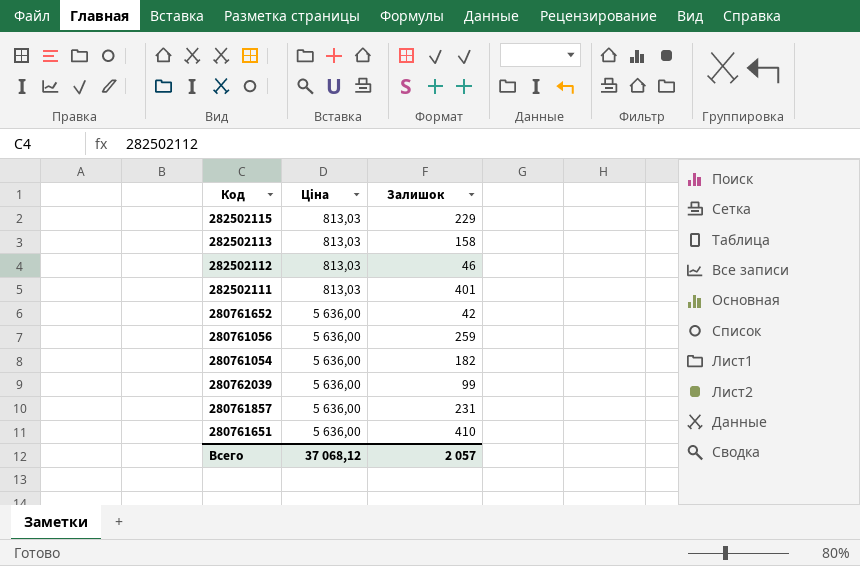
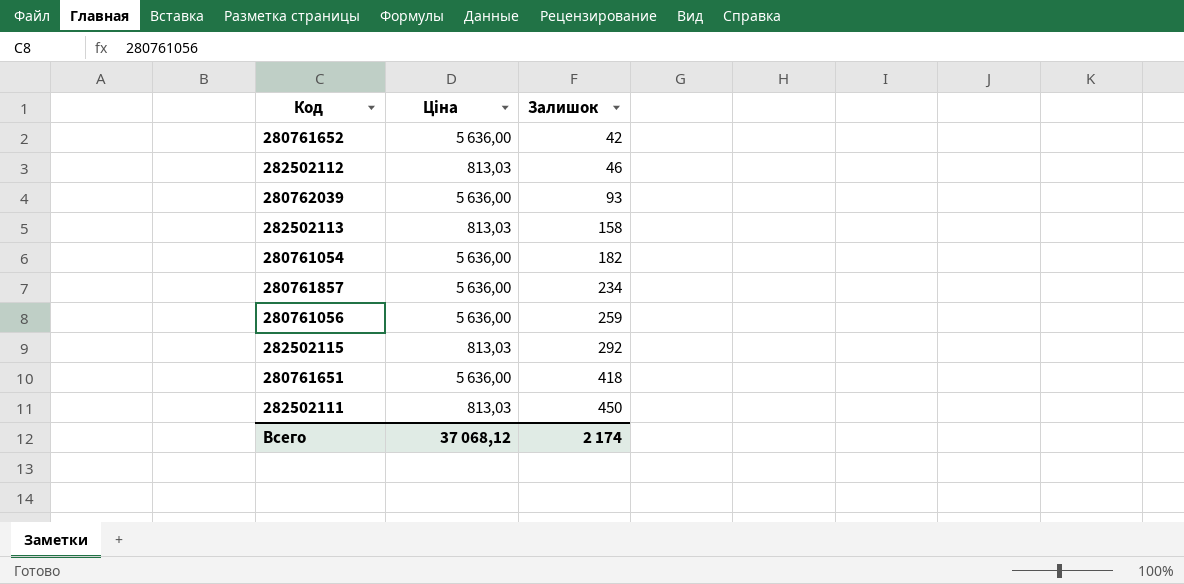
row order: Ціна ascending -> Залишок ascending
280762039 | Залишок: 99 -> 93
280761857 | Залишок: 231 -> 234
282502115 | Залишок: 229 -> 292
280761651 | Залишок: 410 -> 418
282502111 | Залишок: 401 -> 450
Всего | Залишок: 2 057 -> 2 174

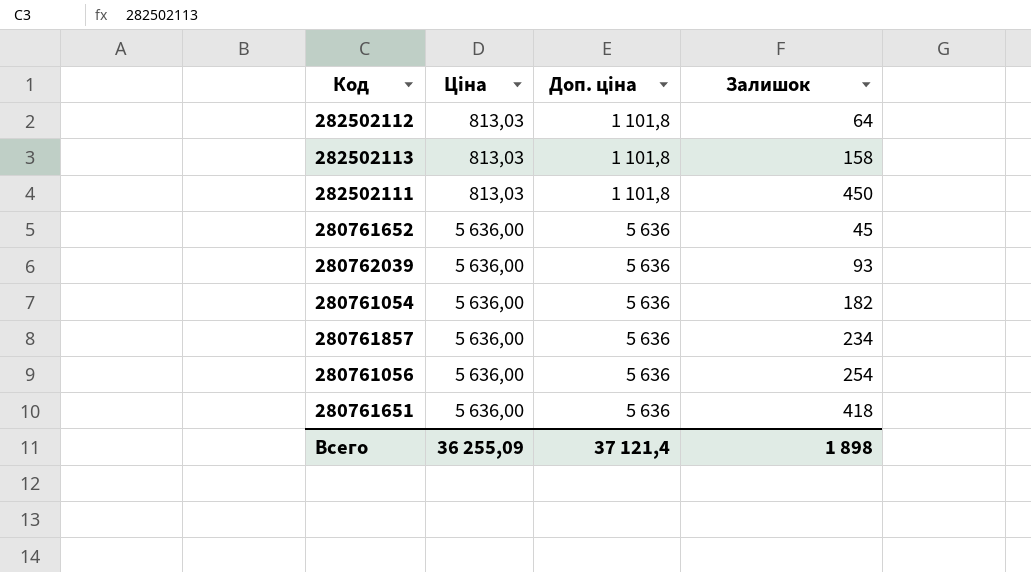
row order: Залишок ascending -> Ціна ascending
column Доп. ціна | position: none -> 3
row 282502115: 813,03 | 292 -> none
282502112 | Залишок: 46 -> 64
280761652 | Залишок: 42 -> 45
280761056 | Залишок: 259 -> 254
Всего | Ціна: 37 068,12 -> 36 255,09
Всего | Залишок: 2 174 -> 1 898

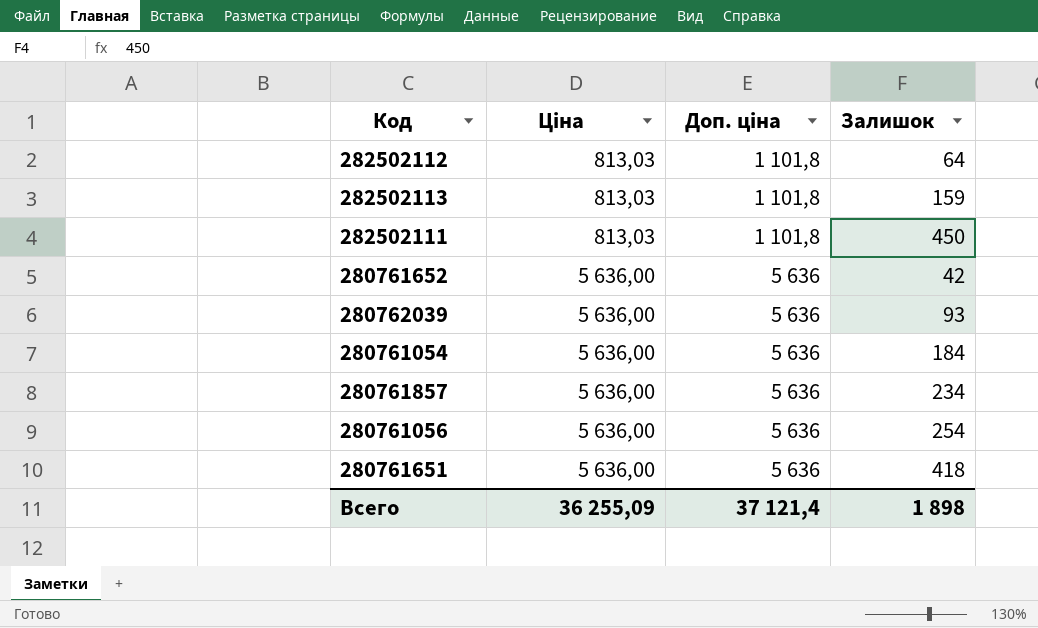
282502113 | Залишок: 158 -> 159
280761652 | Залишок: 45 -> 42
280761054 | Залишок: 182 -> 184

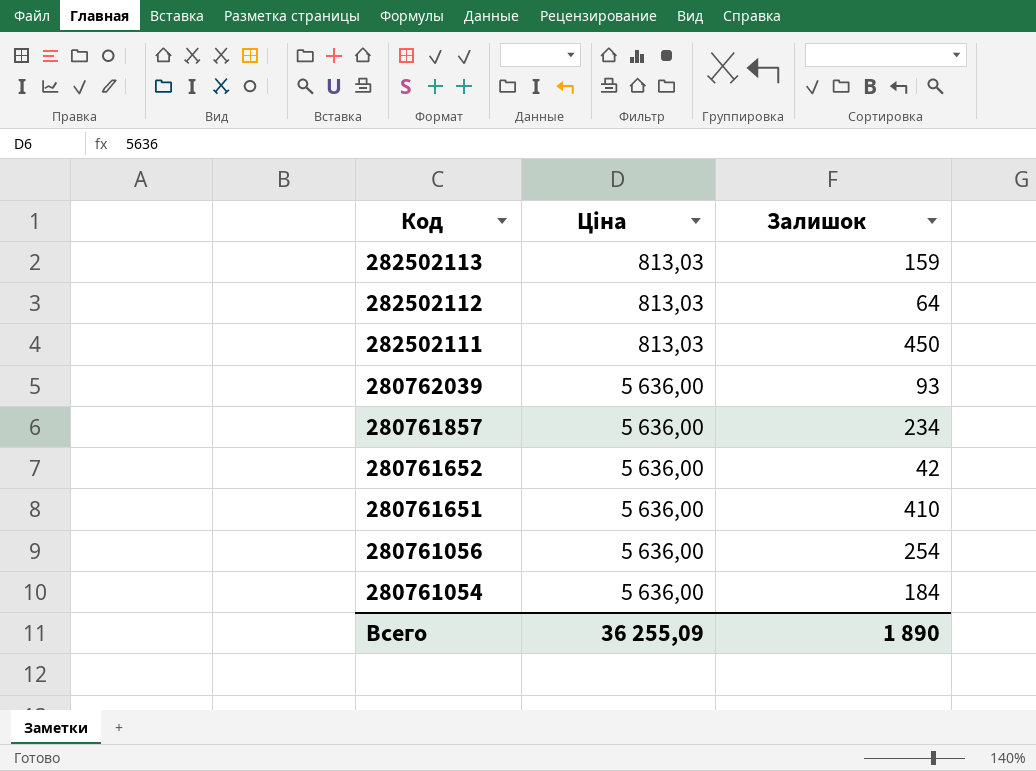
row order: Ціна ascending -> Код descending
column Доп. ціна | position: 3 -> none
280761651 | Залишок: 418 -> 410
Всего | Залишок: 1 898 -> 1 890

